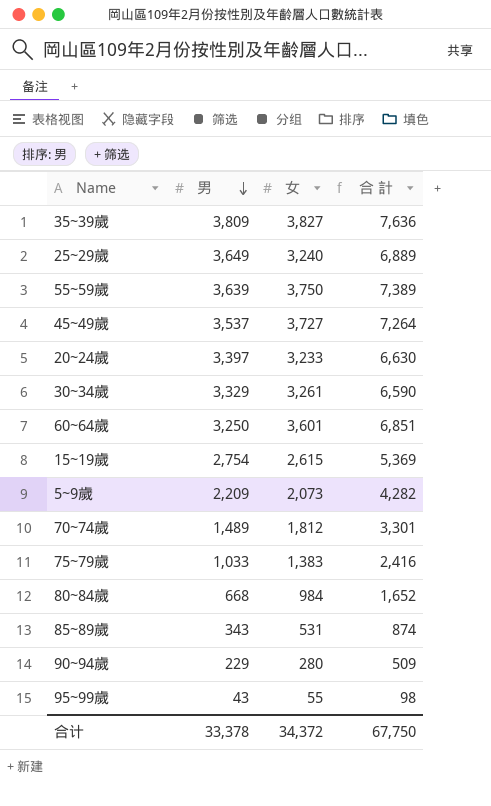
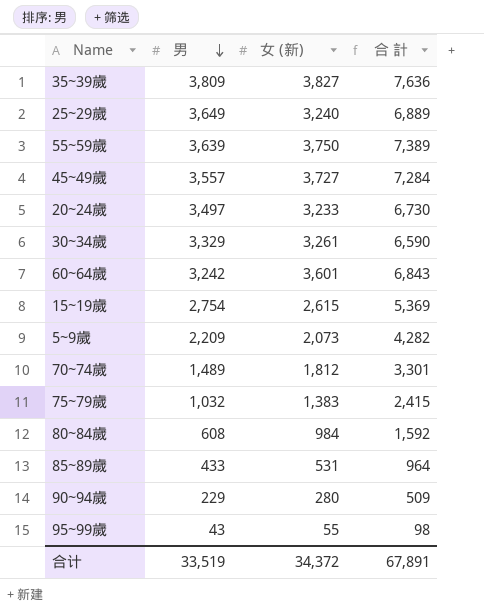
column name: 女 -> 女 (新)
45~49歲 | 男: 3,537 -> 3,557
45~49歲 | 合 計: 7,264 -> 7,284
20~24歲 | 男: 3,397 -> 3,497
20~24歲 | 合 計: 6,630 -> 6,730
60~64歲 | 男: 3,250 -> 3,242
60~64歲 | 合 計: 6,851 -> 6,843
75~79歲 | 男: 1,033 -> 1,032
75~79歲 | 合 計: 2,416 -> 2,415
80~84歲 | 男: 668 -> 608
80~84歲 | 合 計: 1,652 -> 1,592
85~89歲 | 男: 343 -> 433
85~89歲 | 合 計: 874 -> 964
合计 | 男: 33,378 -> 33,519
合计 | 合 計: 67,750 -> 67,891

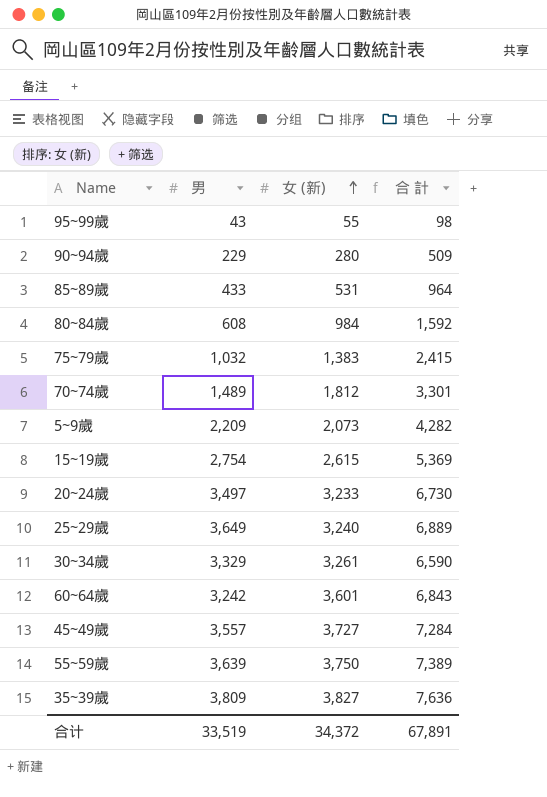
row order: 男 descending -> 女 (新) ascending

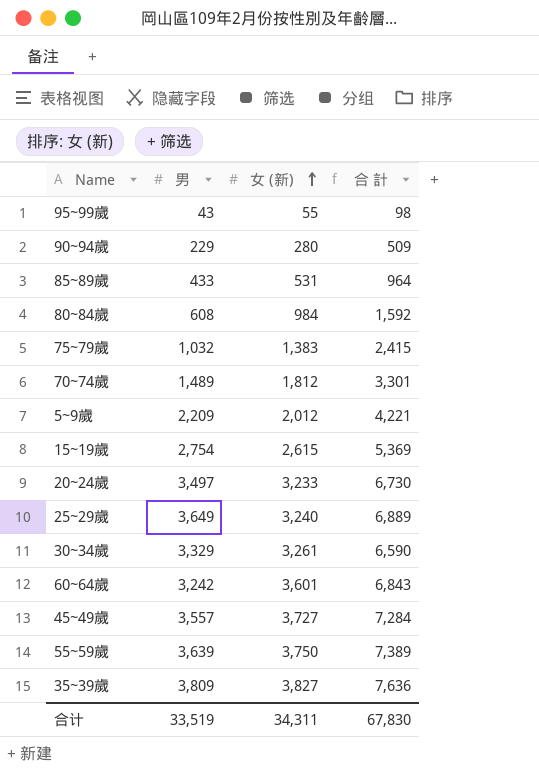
5~9歲 | 女 (新): 2,073 -> 2,012
5~9歲 | 合 計: 4,282 -> 4,221
合计 | 女 (新): 34,372 -> 34,311
合计 | 合 計: 67,891 -> 67,830

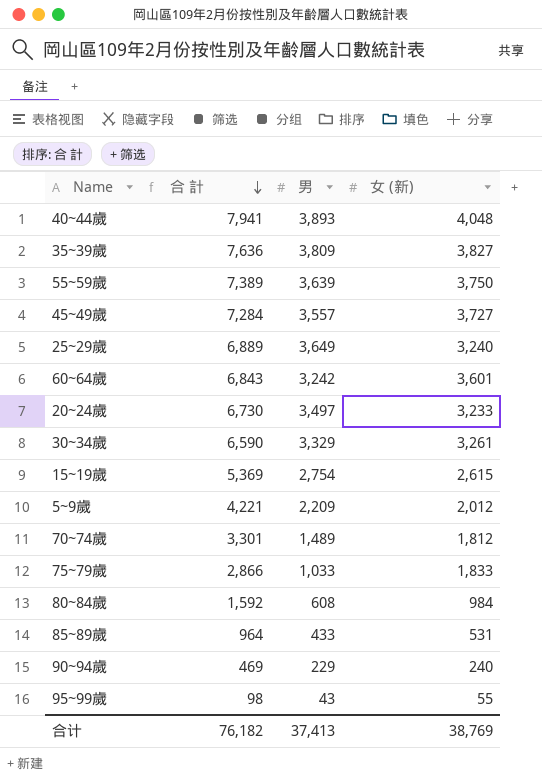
row order: 女 (新) ascending -> 合 計 descending
column 合 計 | position: 4 -> 2
row 40~44歲: none -> 7,941 | 3,893 | 4,048
75~79歲 | 合 計: 2,415 -> 2,866
75~79歲 | 男: 1,032 -> 1,033
75~79歲 | 女 (新): 1,383 -> 1,833
90~94歲 | 合 計: 509 -> 469
90~94歲 | 女 (新): 280 -> 240
合计 | 合 計: 67,830 -> 76,182
合计 | 男: 33,519 -> 37,413
合计 | 女 (新): 34,311 -> 38,769

